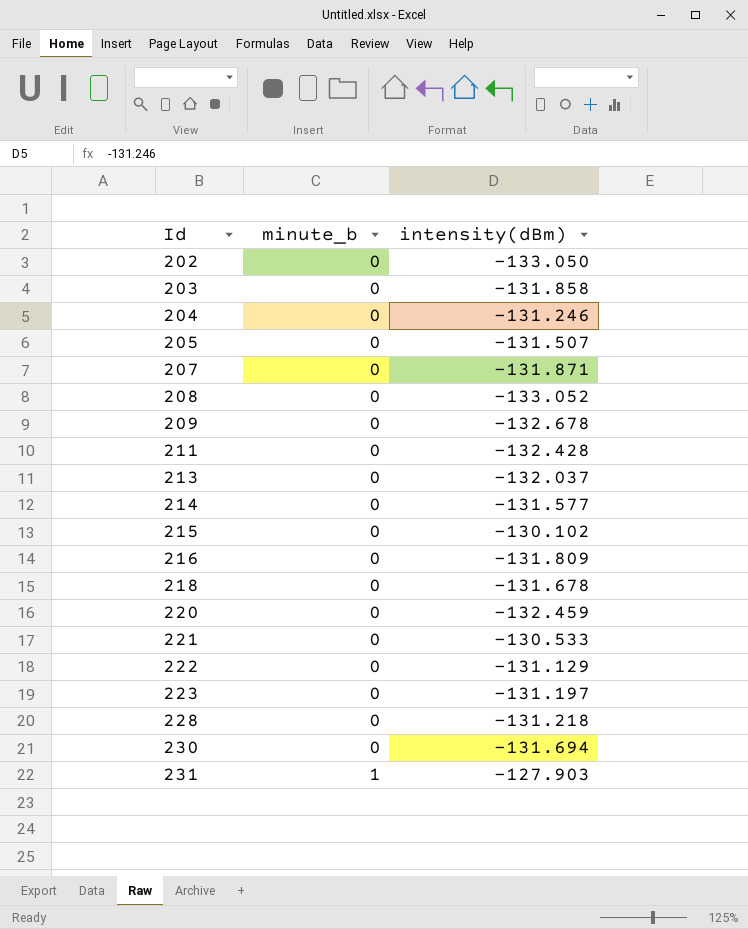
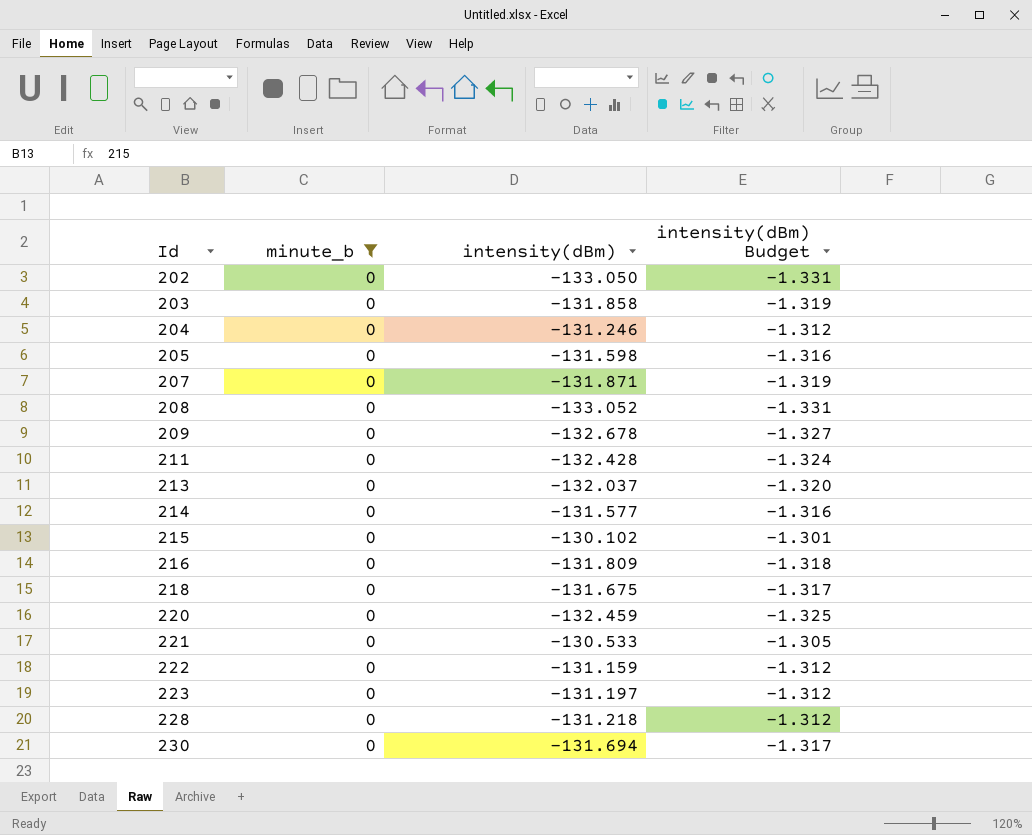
filter: none -> minute_b = 0
column intensity(dBm) Budget | formula: none -> [intensity(dBm)] * 0.01
205 | intensity(dBm): -131.507 -> -131.598
218 | intensity(dBm): -131.678 -> -131.675
222 | intensity(dBm): -131.129 -> -131.159

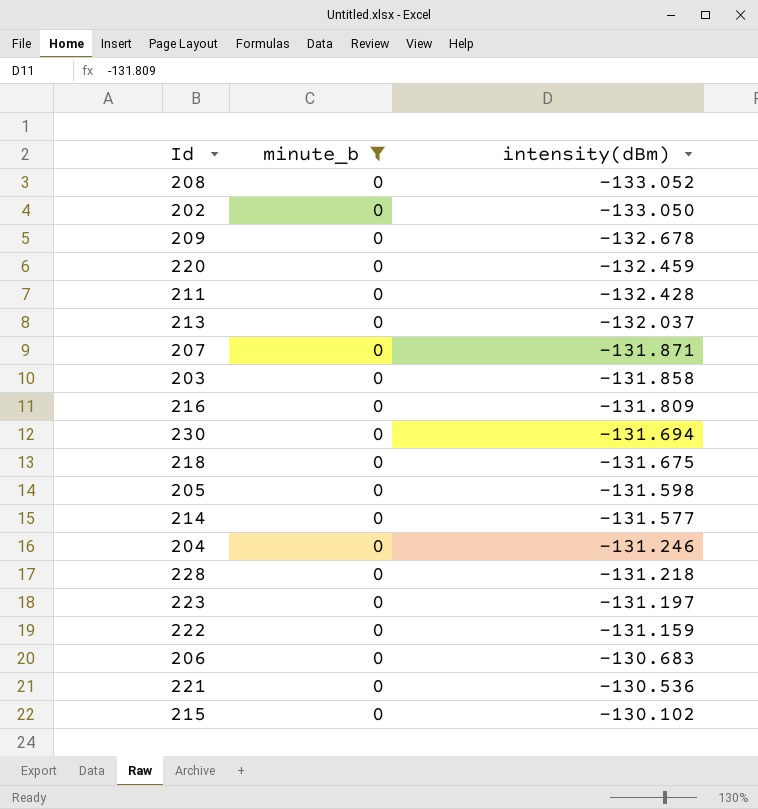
row order: Id ascending -> intensity(dBm) ascending
column intensity(dBm) Budget | formula: [intensity(dBm)] * 0.01 -> none
row 206: none -> 0 | -130.683
221 | intensity(dBm): -130.533 -> -130.536

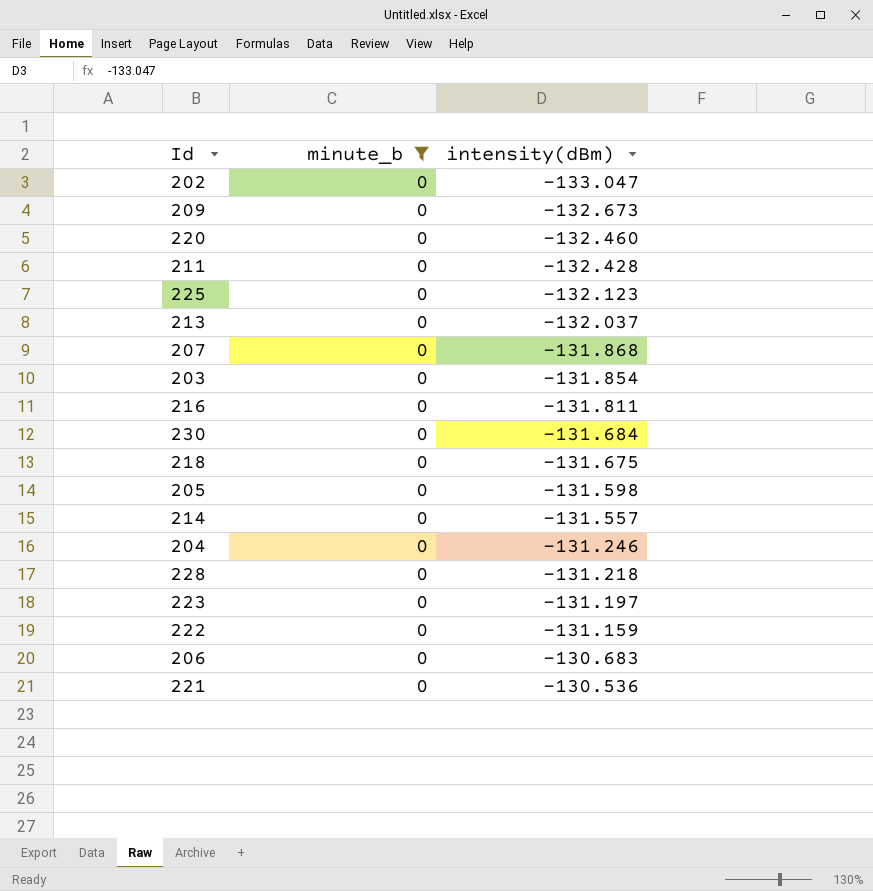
row 208: 0 | -133.052 -> none
row 215: 0 | -130.102 -> none
202 | intensity(dBm): -133.050 -> -133.047
209 | intensity(dBm): -132.678 -> -132.673
220 | intensity(dBm): -132.459 -> -132.460
row 225: none -> 0 | -132.123
207 | intensity(dBm): -131.871 -> -131.868
203 | intensity(dBm): -131.858 -> -131.854
216 | intensity(dBm): -131.809 -> -131.811
230 | intensity(dBm): -131.694 -> -131.684
214 | intensity(dBm): -131.577 -> -131.557

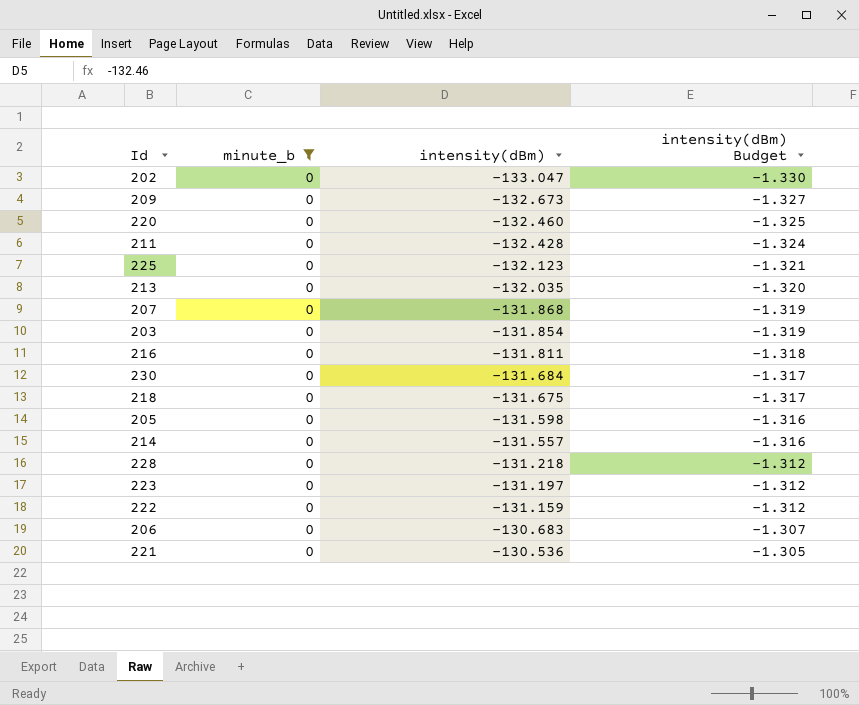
column intensity(dBm) Budget | formula: none -> [intensity(dBm)] * 0.01
row 204: 0 | -131.246 -> none
213 | intensity(dBm): -132.037 -> -132.035

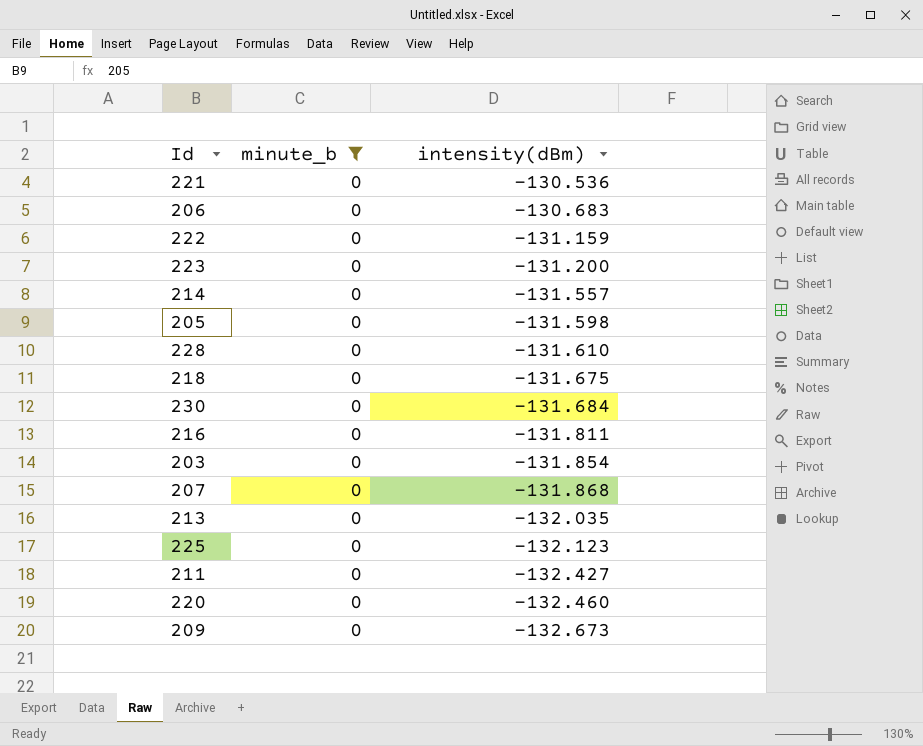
row order: intensity(dBm) ascending -> intensity(dBm) descending
column intensity(dBm) Budget | formula: [intensity(dBm)] * 0.01 -> none
row 202: 0 | -133.047 | -1.330 -> none
223 | intensity(dBm): -131.197 -> -131.200
228 | intensity(dBm): -131.218 -> -131.610
211 | intensity(dBm): -132.428 -> -132.427

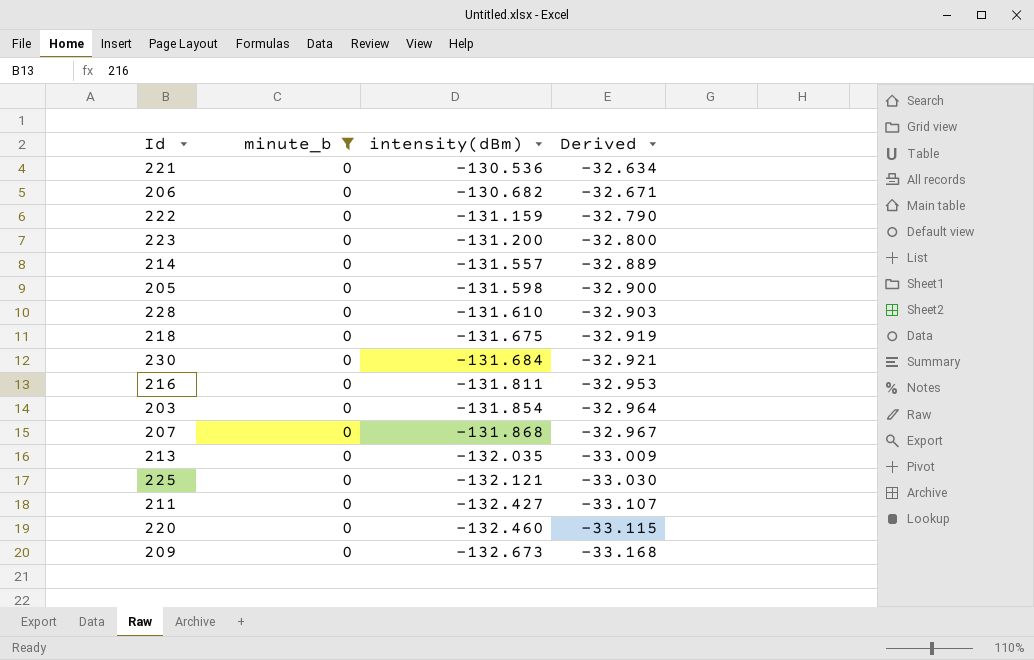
column Derived | formula: none -> [intensity(dBm)] * 0.25
206 | intensity(dBm): -130.683 -> -130.682
225 | intensity(dBm): -132.123 -> -132.121

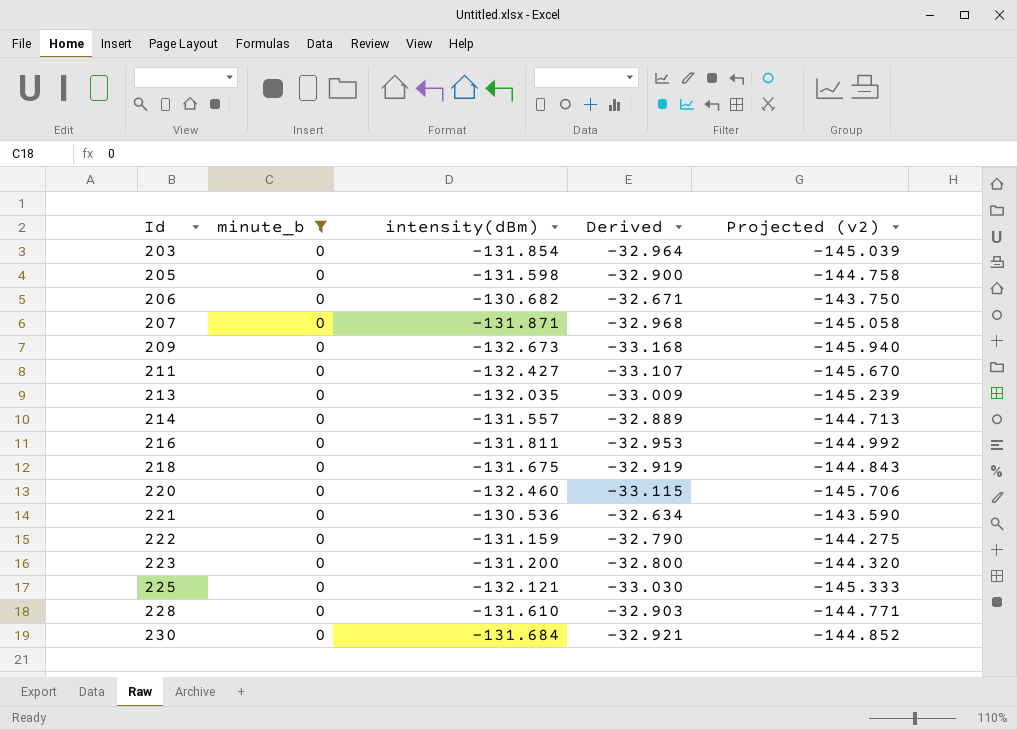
row order: intensity(dBm) descending -> Id ascending
column Projected (v2) | formula: none -> [intensity(dBm)] * 1.1
207 | intensity(dBm): -131.868 -> -131.871
207 | Derived: -32.967 -> -32.968

